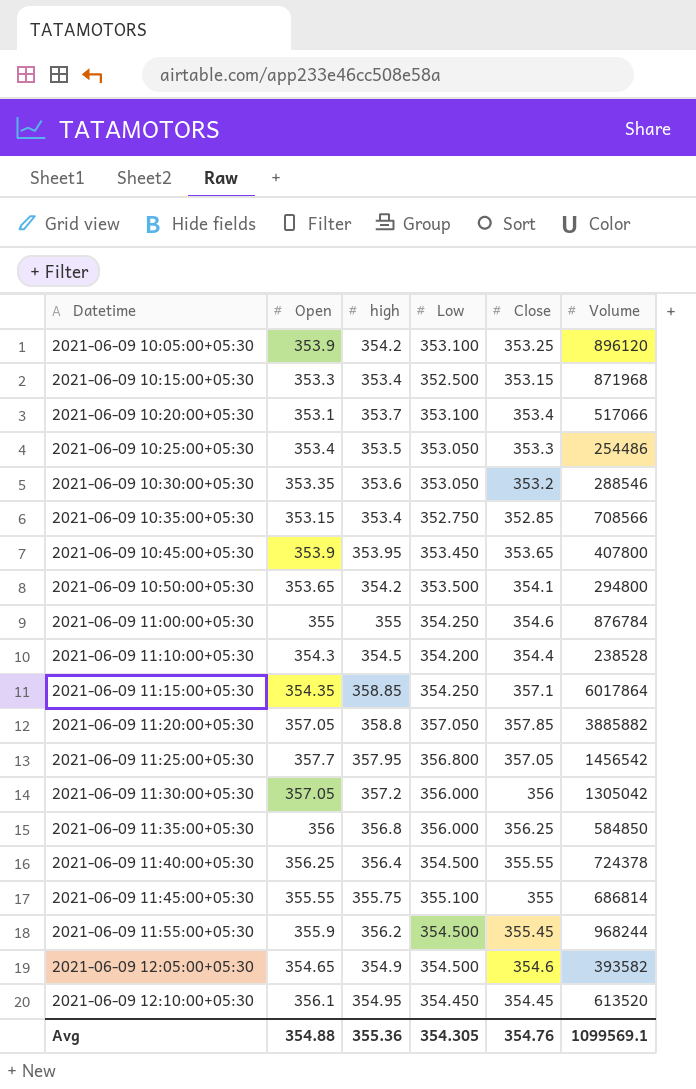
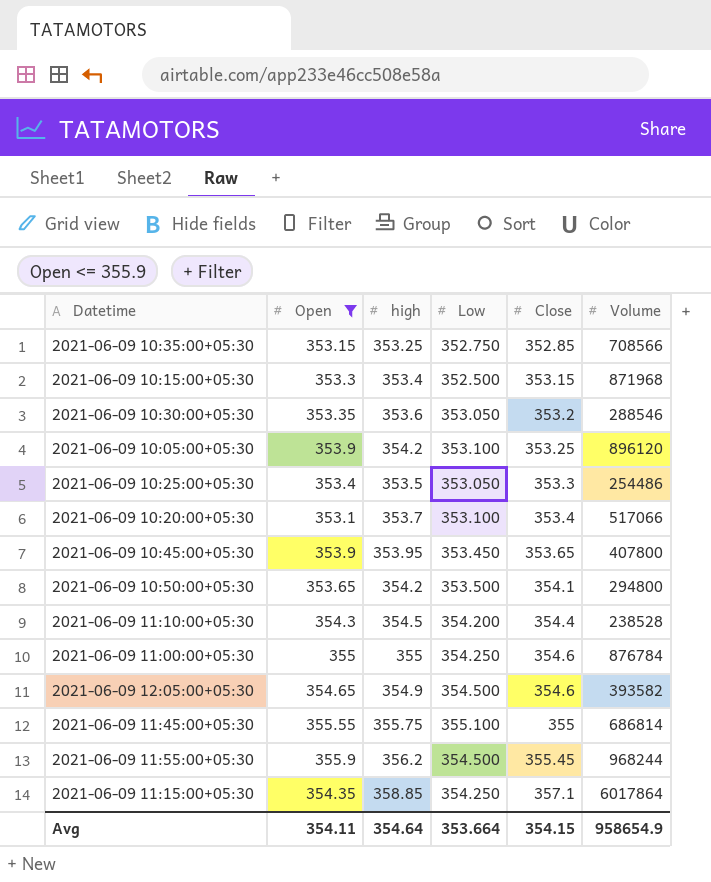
filter: none -> Open <= 355.9
row order: Datetime ascending -> Close ascending
2021-06-09 10:35:00+05:30 | high: 353.4 -> 353.25
Avg | Open: 354.88 -> 354.11
Avg | high: 355.36 -> 354.64
Avg | Low: 354.305 -> 353.664
Avg | Close: 354.76 -> 354.15
Avg | Volume: 1099569.1 -> 958654.9

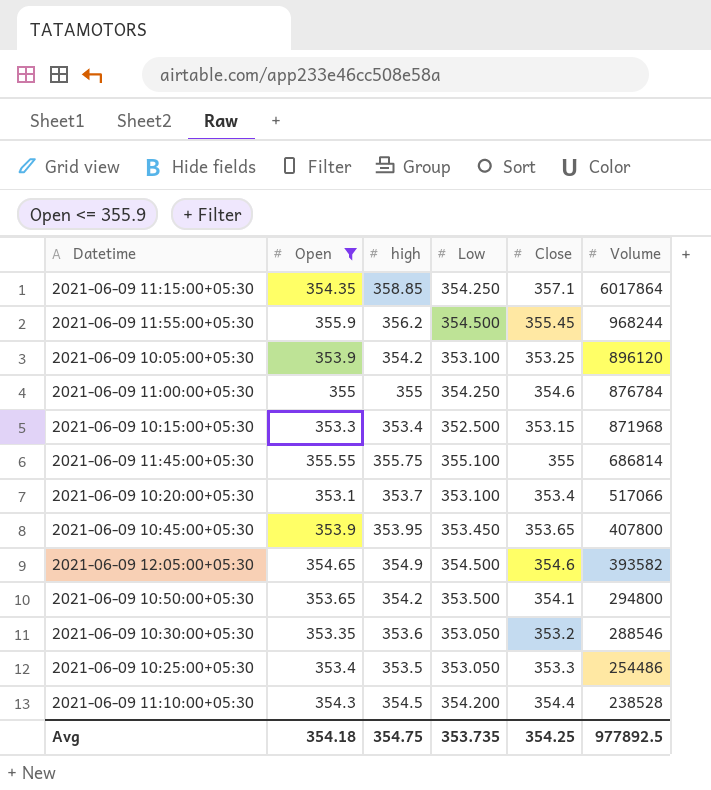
row order: Close ascending -> Volume descending
row 2021-06-09 10:35:00+05:30: 353.15 | 353.25 | 352.750 | 352.85 | 708566 -> none
Avg | Open: 354.11 -> 354.18
Avg | high: 354.64 -> 354.75
Avg | Low: 353.664 -> 353.735
Avg | Close: 354.15 -> 354.25
Avg | Volume: 958654.9 -> 977892.5

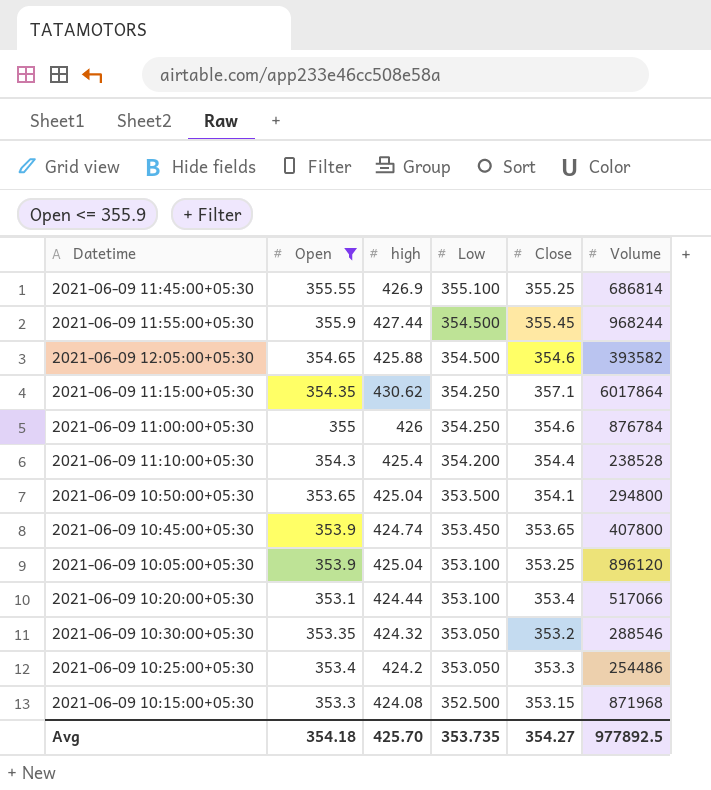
row order: Volume descending -> Low descending
2021-06-09 11:45:00+05:30 | high: 355.75 -> 426.9
2021-06-09 11:45:00+05:30 | Close: 355 -> 355.25
2021-06-09 11:55:00+05:30 | high: 356.2 -> 427.44
2021-06-09 12:05:00+05:30 | high: 354.9 -> 425.88
2021-06-09 11:15:00+05:30 | high: 358.85 -> 430.62
2021-06-09 11:00:00+05:30 | high: 355 -> 426
2021-06-09 11:10:00+05:30 | high: 354.5 -> 425.4
2021-06-09 10:50:00+05:30 | high: 354.2 -> 425.04
2021-06-09 10:45:00+05:30 | high: 353.95 -> 424.74
2021-06-09 10:05:00+05:30 | high: 354.2 -> 425.04
2021-06-09 10:20:00+05:30 | high: 353.7 -> 424.44
2021-06-09 10:30:00+05:30 | high: 353.6 -> 424.32
2021-06-09 10:25:00+05:30 | high: 353.5 -> 424.2
2021-06-09 10:15:00+05:30 | high: 353.4 -> 424.08
Avg | high: 354.75 -> 425.70
Avg | Close: 354.25 -> 354.27

